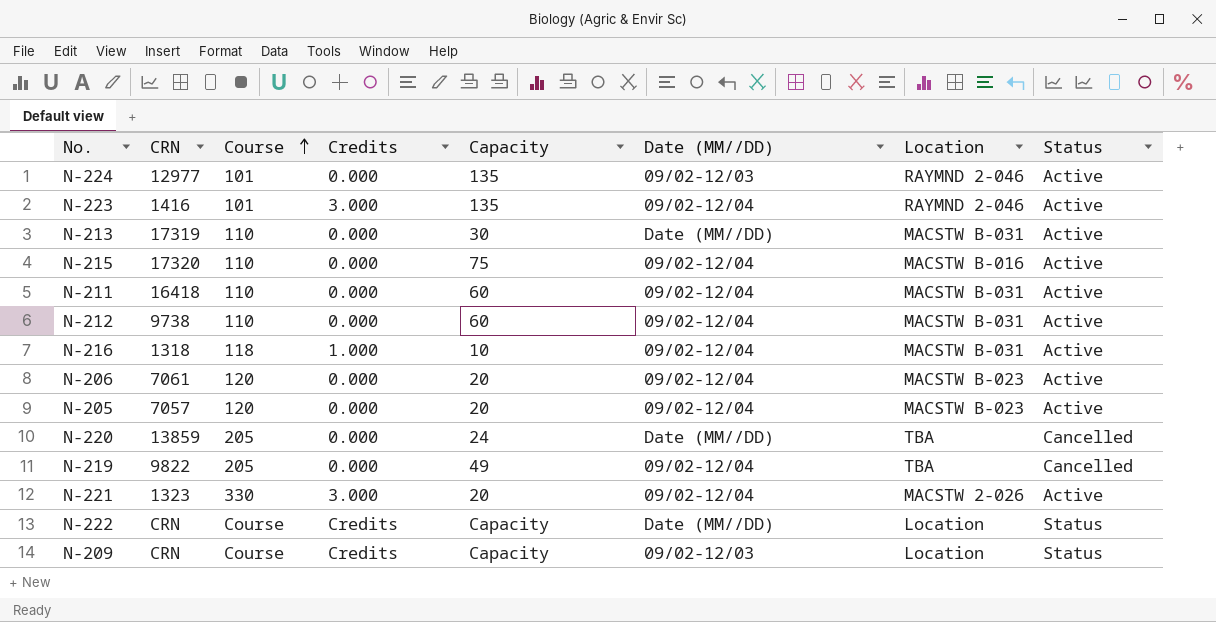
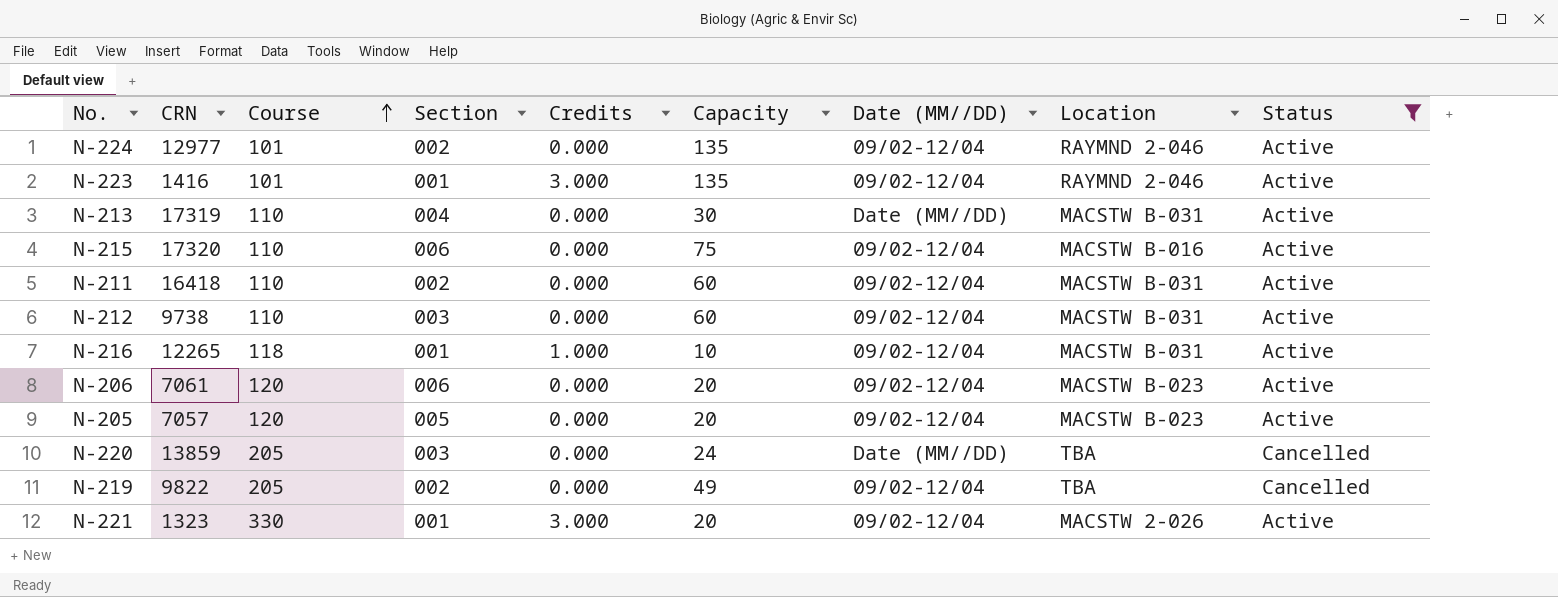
filter: none -> Status != Status
column Section | position: none -> 4
N-224 | Date (MM//DD): 09/02-12/03 -> 09/02-12/04
N-216 | CRN: 1318 -> 12265

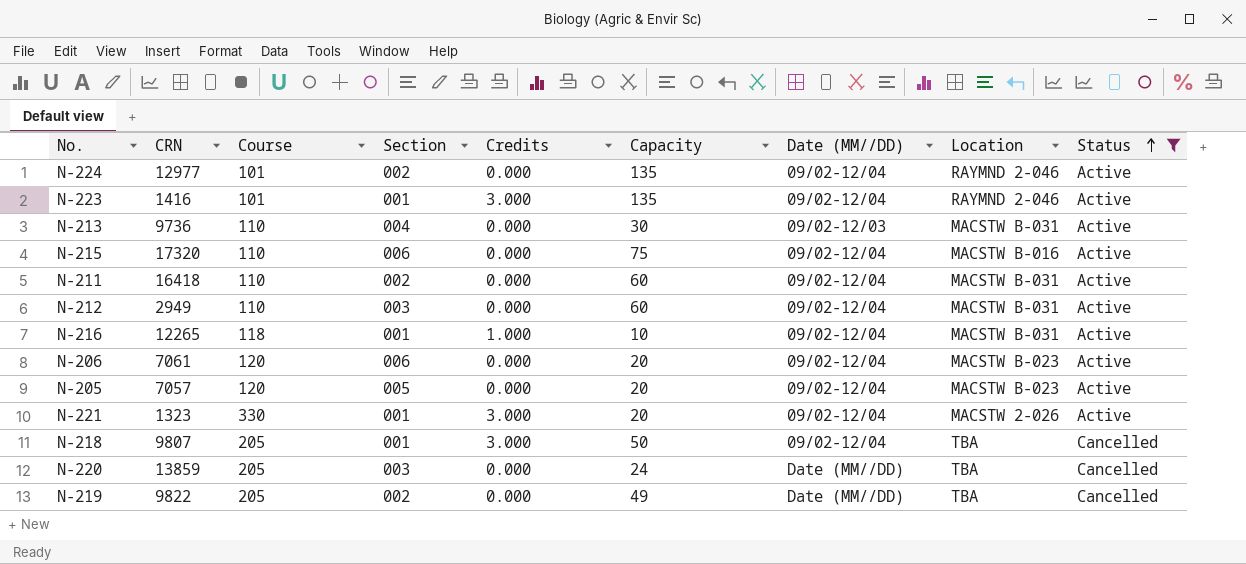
row order: Course ascending -> Status ascending
N-213 | CRN: 17319 -> 9736
N-213 | Date (MM//DD): Date (MM//DD) -> 09/02-12/03
N-212 | CRN: 9738 -> 2949
row N-218: none -> 9807 | 205 | 001 | 3.000 | 50 | 09/02-12/04 | TBA | Cancelled
N-219 | Date (MM//DD): 09/02-12/04 -> Date (MM//DD)

